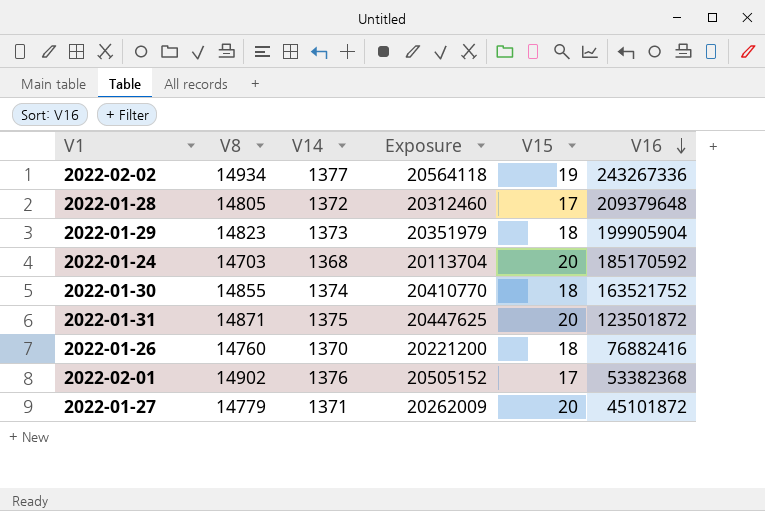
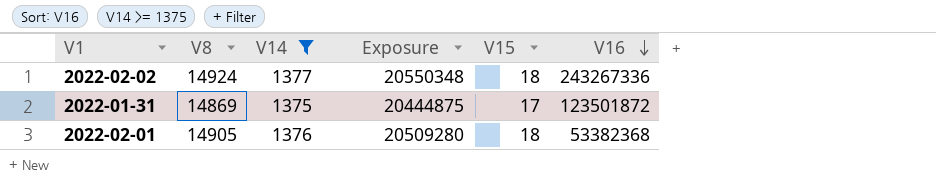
filter: none -> V14 >= 1375
2022-02-02 | V8: 14934 -> 14924
2022-02-02 | Exposure: 20564118 -> 20550348
2022-02-02 | V15: 19 -> 18
2022-01-31 | V8: 14871 -> 14869
2022-01-31 | Exposure: 20447625 -> 20444875
2022-01-31 | V15: 20 -> 17
2022-02-01 | V8: 14902 -> 14905
2022-02-01 | Exposure: 20505152 -> 20509280
2022-02-01 | V15: 17 -> 18

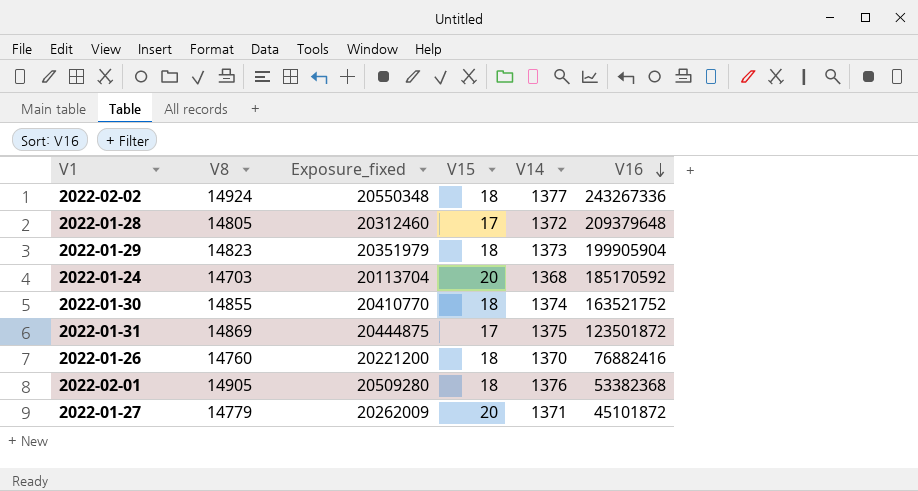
filter: V14 >= 1375 -> none
column name: Exposure -> Exposure_fixed
column V14 | position: 3 -> 5

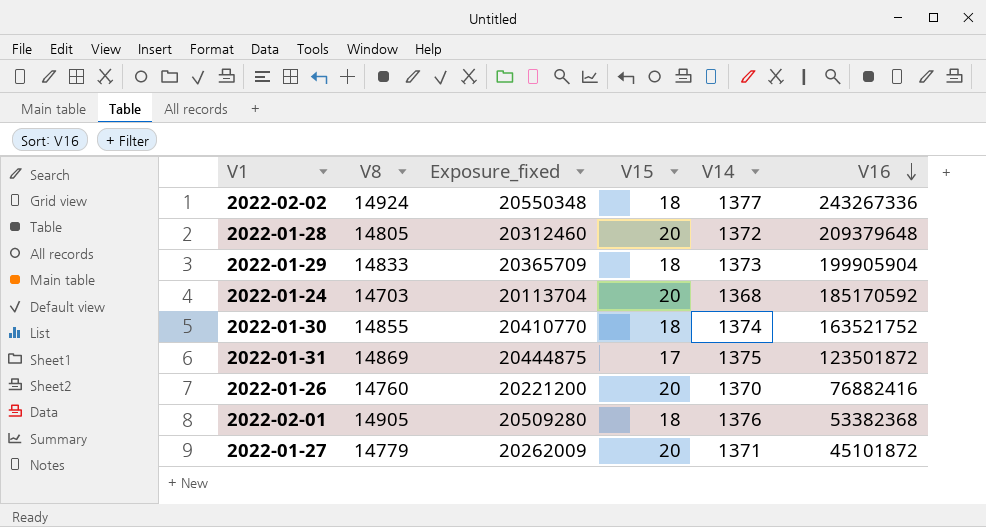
2022-01-28 | V15: 17 -> 20
2022-01-29 | V8: 14823 -> 14833
2022-01-29 | Exposure_fixed: 20351979 -> 20365709
2022-01-26 | V15: 18 -> 20

